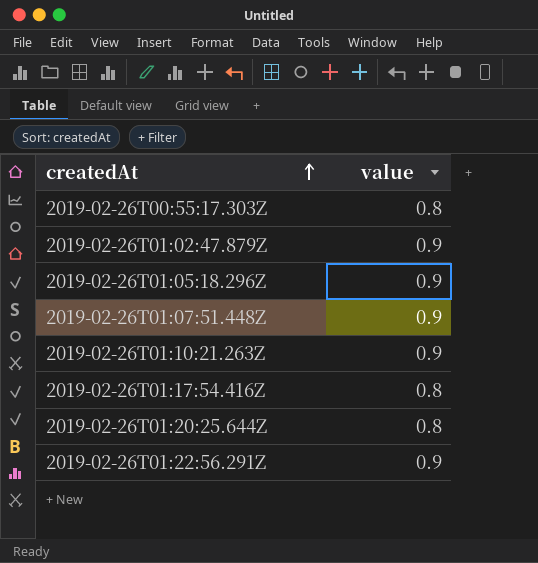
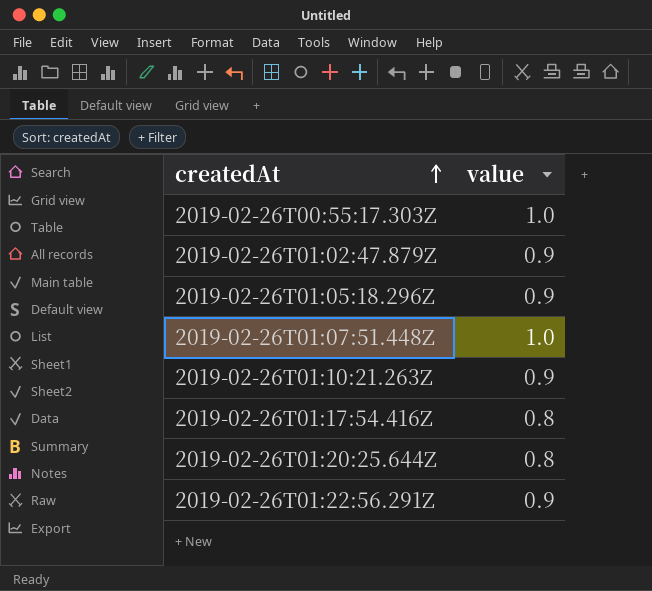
2019-02-26T00:55:17.303Z | value: 0.8 -> 1.0
2019-02-26T01:07:51.448Z | value: 0.9 -> 1.0

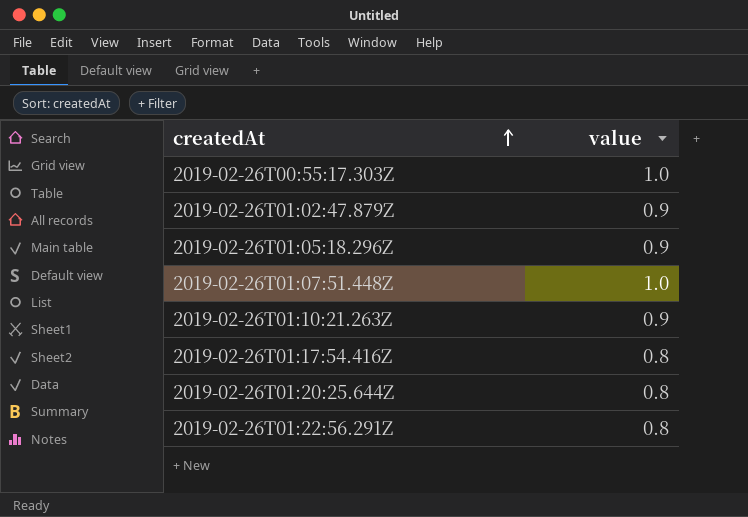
2019-02-26T01:22:56.291Z | value: 0.9 -> 0.8

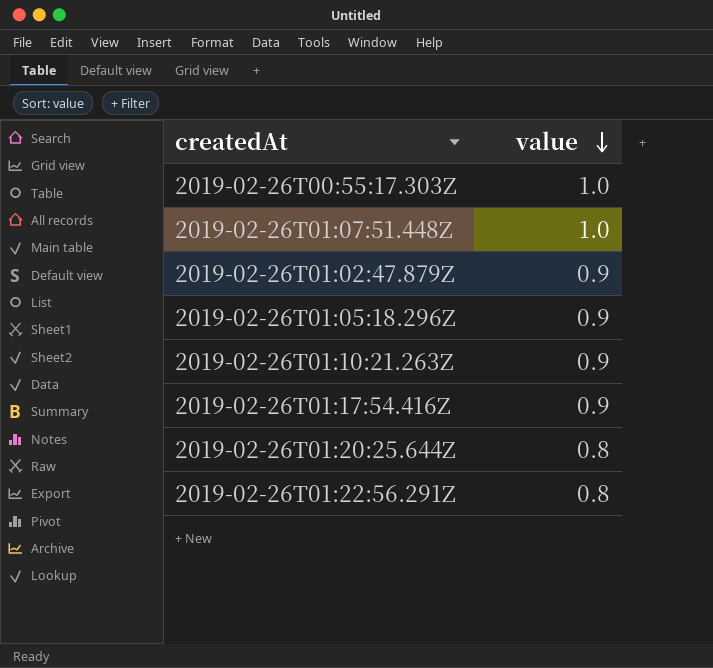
row order: createdAt ascending -> value descending
2019-02-26T01:17:54.416Z | value: 0.8 -> 0.9

